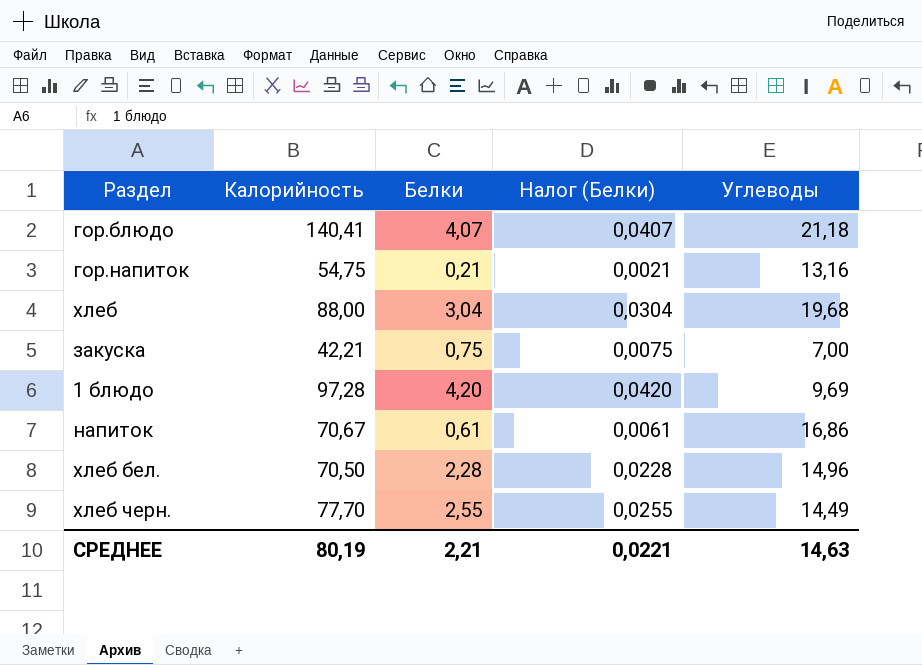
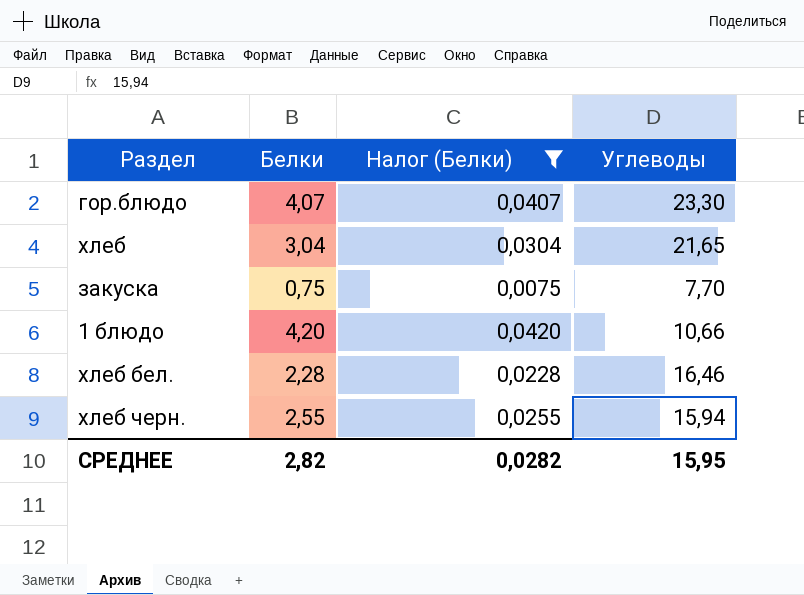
filter: none -> Налог (Белки) >= 0,0075
column Калорийность | position: 2 -> none
гор.блюдо | Углеводы: 21,18 -> 23,30
хлеб | Углеводы: 19,68 -> 21,65
закуска | Углеводы: 7,00 -> 7,70
1 блюдо | Углеводы: 9,69 -> 10,66
хлеб бел. | Углеводы: 14,96 -> 16,46
хлеб черн. | Углеводы: 14,49 -> 15,94
СРЕДНЕЕ | Белки: 2,21 -> 2,82
СРЕДНЕЕ | Налог (Белки): 0,0221 -> 0,0282
СРЕДНЕЕ | Углеводы: 14,63 -> 15,95

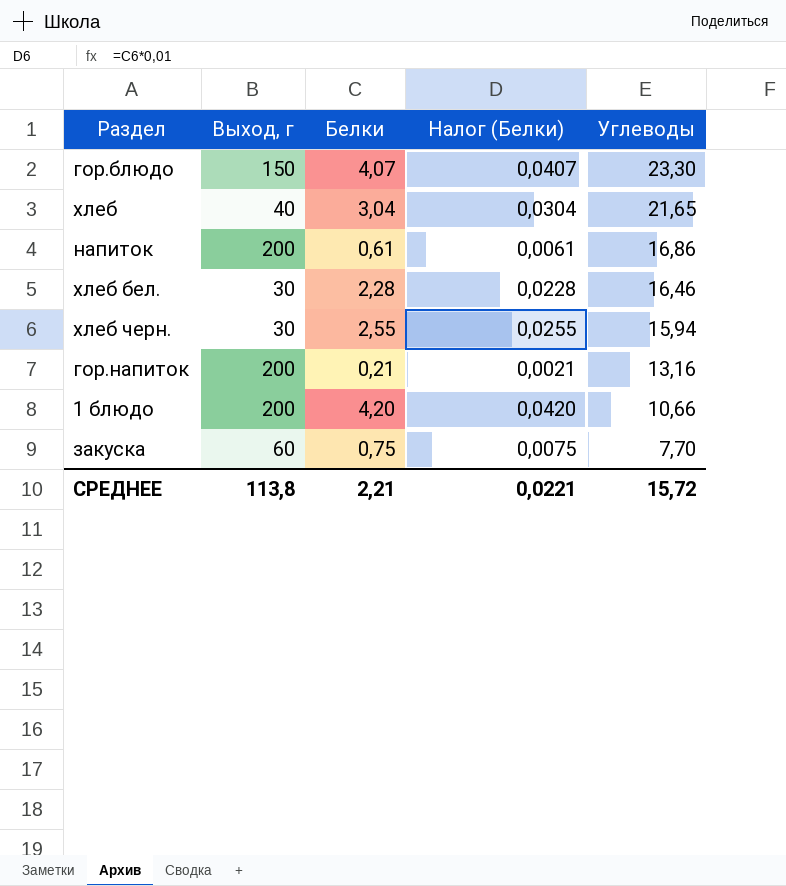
filter: Налог (Белки) >= 0,0075 -> none
row order: none -> Углеводы descending
column Выход, г | position: none -> 2
СРЕДНЕЕ | Белки: 2,82 -> 2,21
СРЕДНЕЕ | Налог (Белки): 0,0282 -> 0,0221
СРЕДНЕЕ | Углеводы: 15,95 -> 15,72

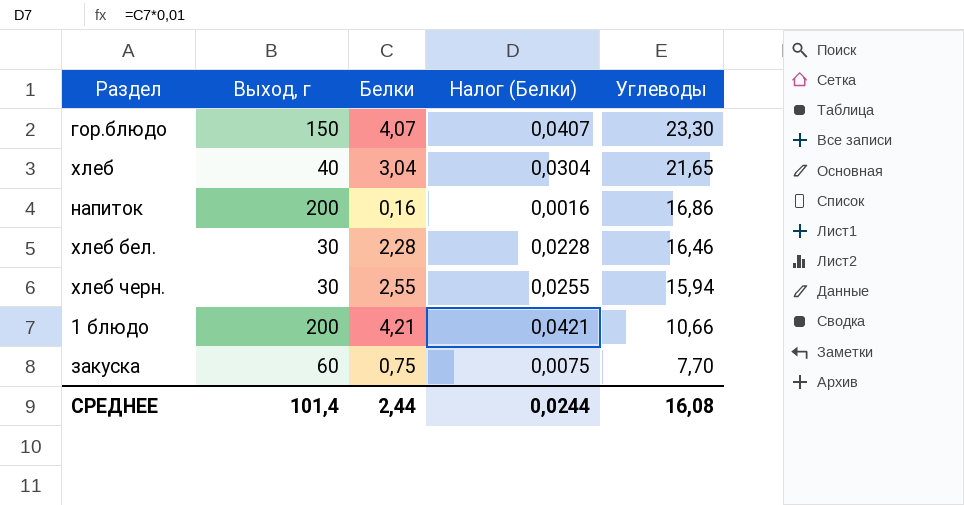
row гор.напиток: 200 | 0,21 | 0,0021 | 13,16 -> none
напиток | Белки: 0,61 -> 0,16
напиток | Налог (Белки): 0,0061 -> 0,0016
1 блюдо | Белки: 4,20 -> 4,21
1 блюдо | Налог (Белки): 0,0420 -> 0,0421
СРЕДНЕЕ | Выход, г: 113,8 -> 101,4
СРЕДНЕЕ | Белки: 2,21 -> 2,44
СРЕДНЕЕ | Налог (Белки): 0,0221 -> 0,0244
СРЕДНЕЕ | Углеводы: 15,72 -> 16,08

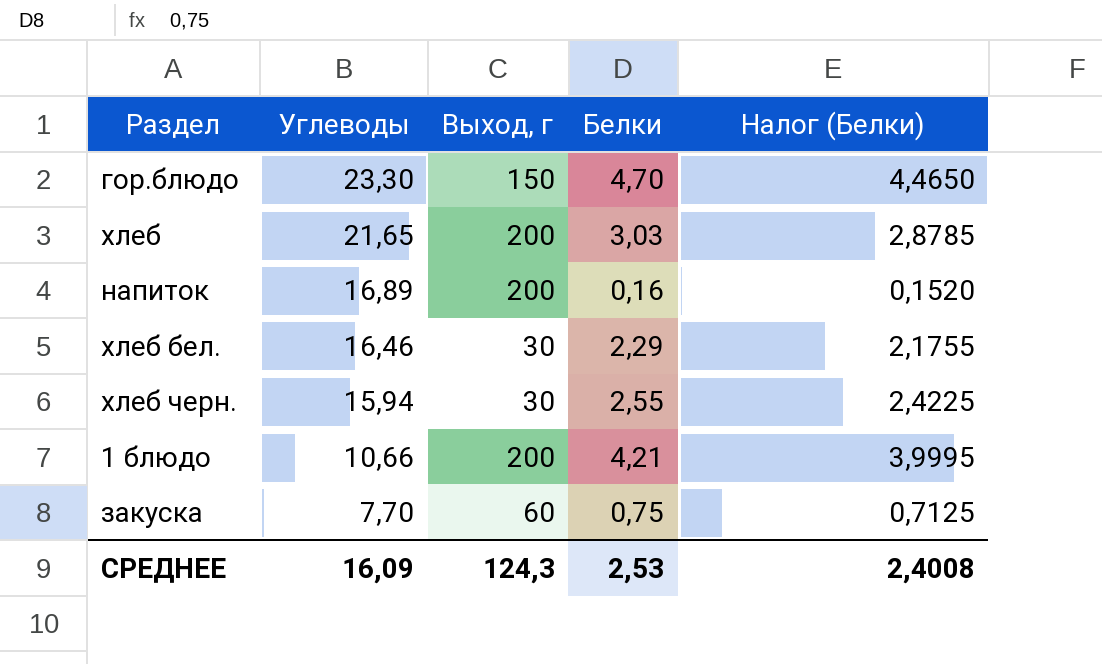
column Углеводы | position: 5 -> 2
column Налог (Белки) | formula: [Белки] * 0,01 -> [Белки] * 0,95
гор.блюдо | Белки: 4,07 -> 4,70
хлеб | Выход, г: 40 -> 200
хлеб | Белки: 3,04 -> 3,03
напиток | Углеводы: 16,86 -> 16,89
хлеб бел. | Белки: 2,28 -> 2,29
СРЕДНЕЕ | Углеводы: 16,08 -> 16,09
СРЕДНЕЕ | Выход, г: 101,4 -> 124,3
СРЕДНЕЕ | Белки: 2,44 -> 2,53
СРЕДНЕЕ | Налог (Белки): 0,0244 -> 2,4008

